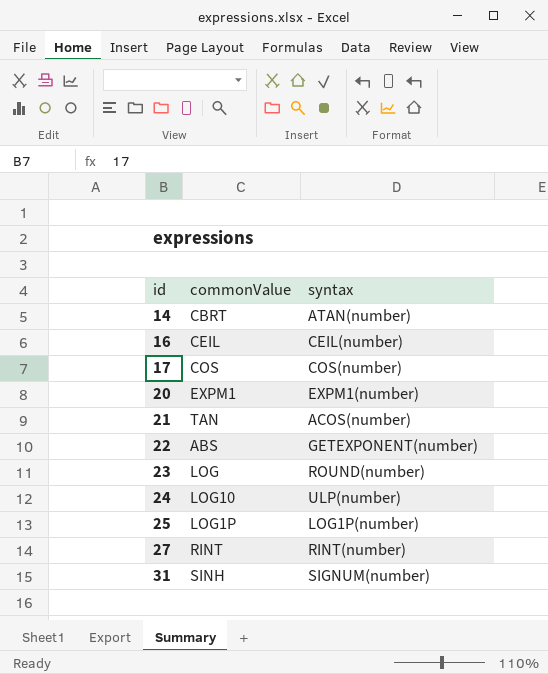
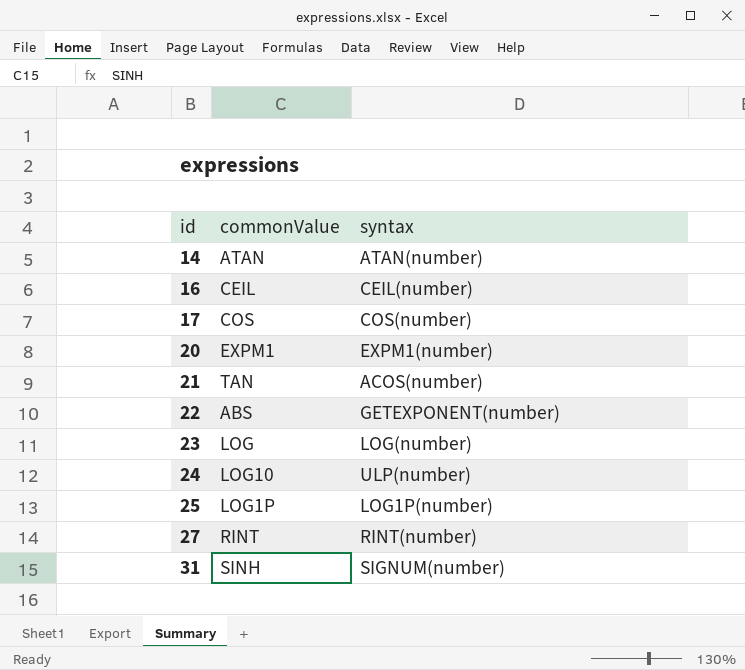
14 | commonValue: CBRT -> ATAN
23 | syntax: ROUND(number) -> LOG(number)

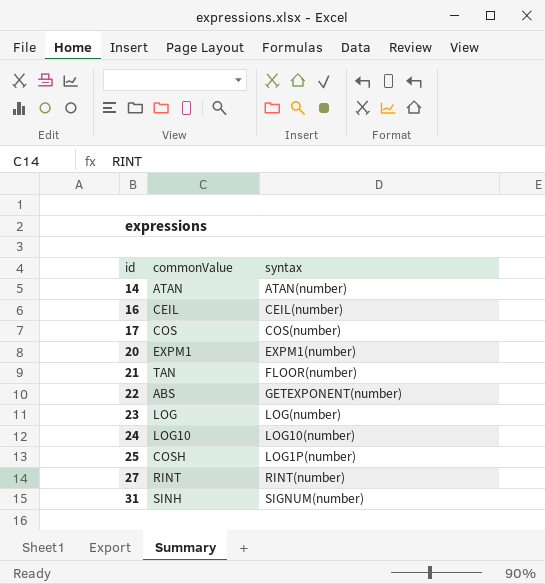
21 | syntax: ACOS(number) -> FLOOR(number)
24 | syntax: ULP(number) -> LOG10(number)
25 | commonValue: LOG1P -> COSH

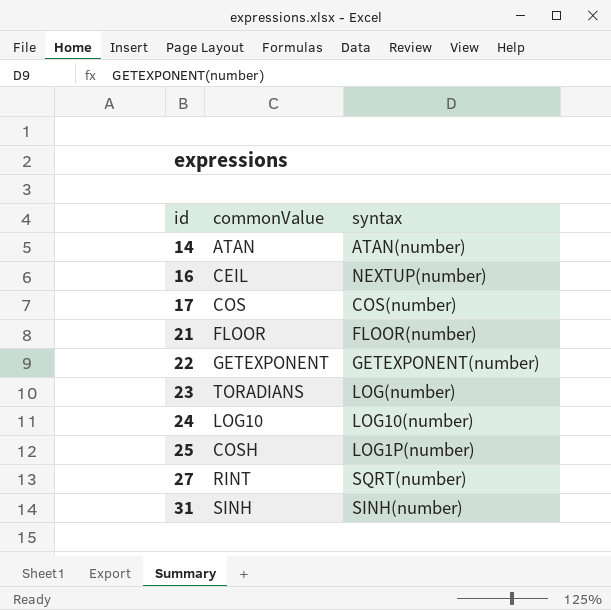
row 20: EXPM1 | EXPM1(number) -> none
16 | syntax: CEIL(number) -> NEXTUP(number)
21 | commonValue: TAN -> FLOOR
22 | commonValue: ABS -> GETEXPONENT
23 | commonValue: LOG -> TORADIANS
27 | syntax: RINT(number) -> SQRT(number)
31 | syntax: SIGNUM(number) -> SINH(number)

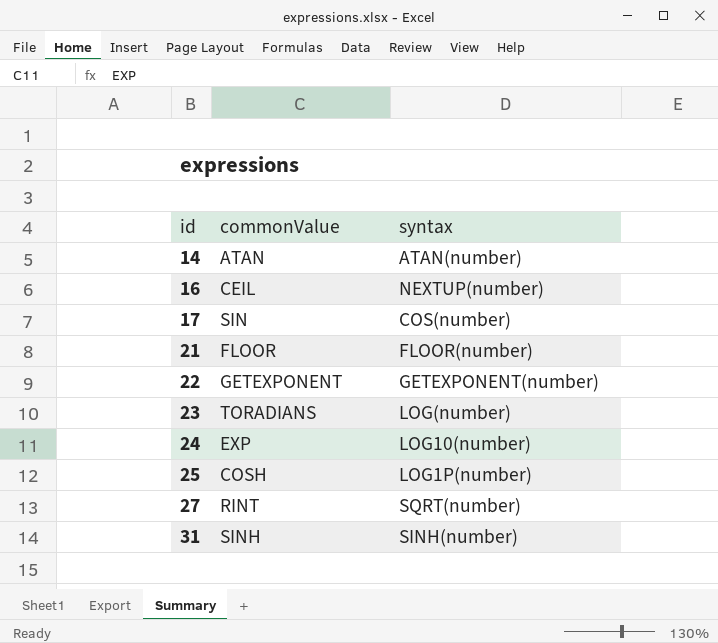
17 | commonValue: COS -> SIN
24 | commonValue: LOG10 -> EXP

